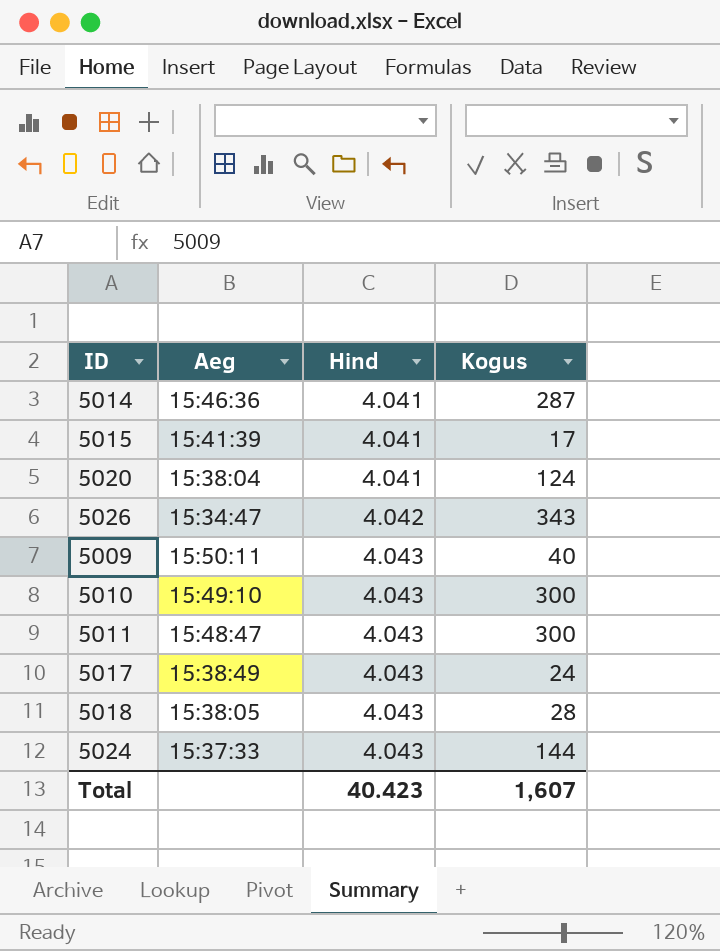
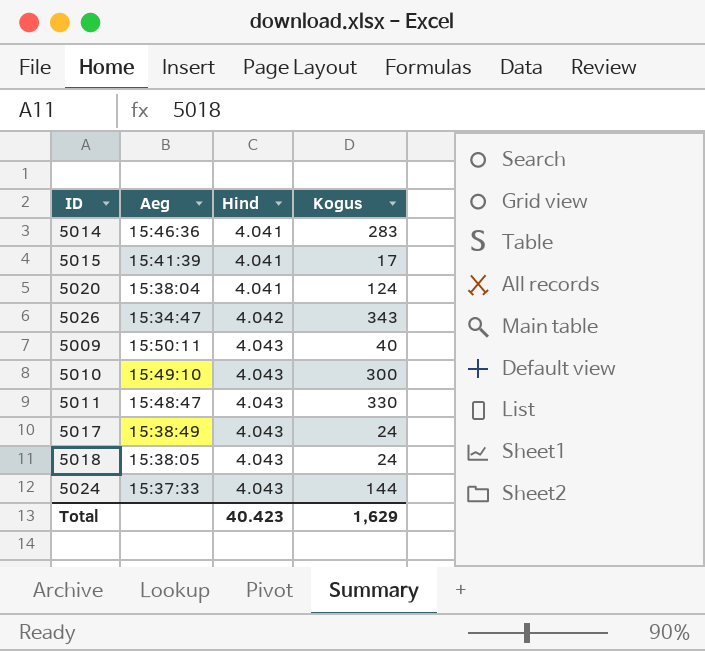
5014 | Kogus: 287 -> 283
5011 | Kogus: 300 -> 330
5018 | Kogus: 28 -> 24
Total | Kogus: 1,607 -> 1,629

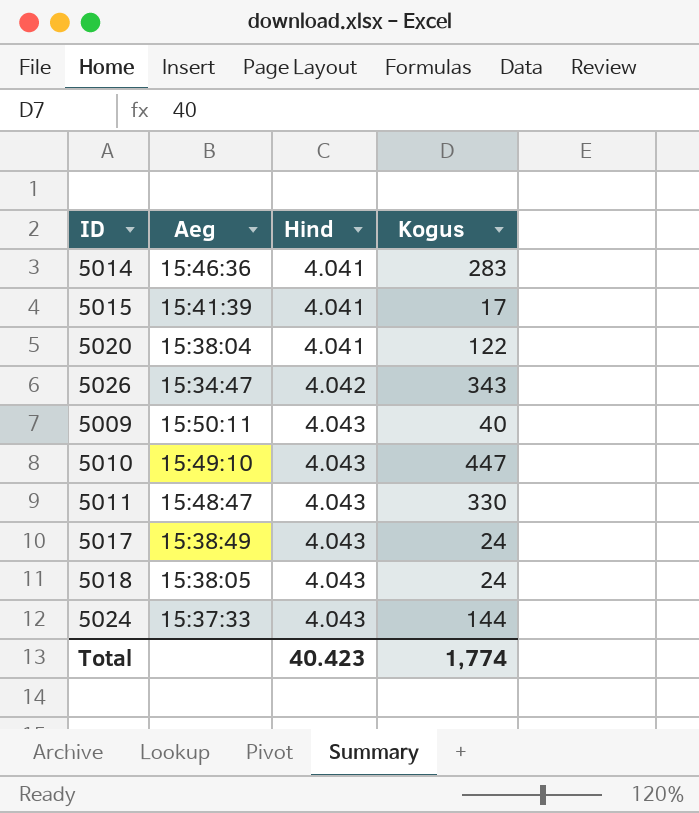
5020 | Kogus: 124 -> 122
5010 | Kogus: 300 -> 447
Total | Kogus: 1,629 -> 1,774

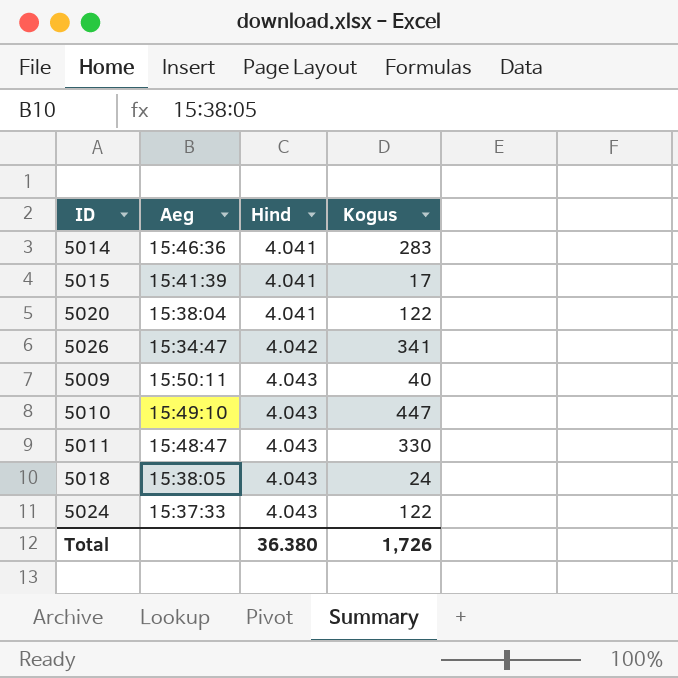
row 5017: 15:38:49 | 4.043 | 24 -> none
5026 | Kogus: 343 -> 341
5024 | Kogus: 144 -> 122
Total | Hind: 40.423 -> 36.380
Total | Kogus: 1,774 -> 1,726

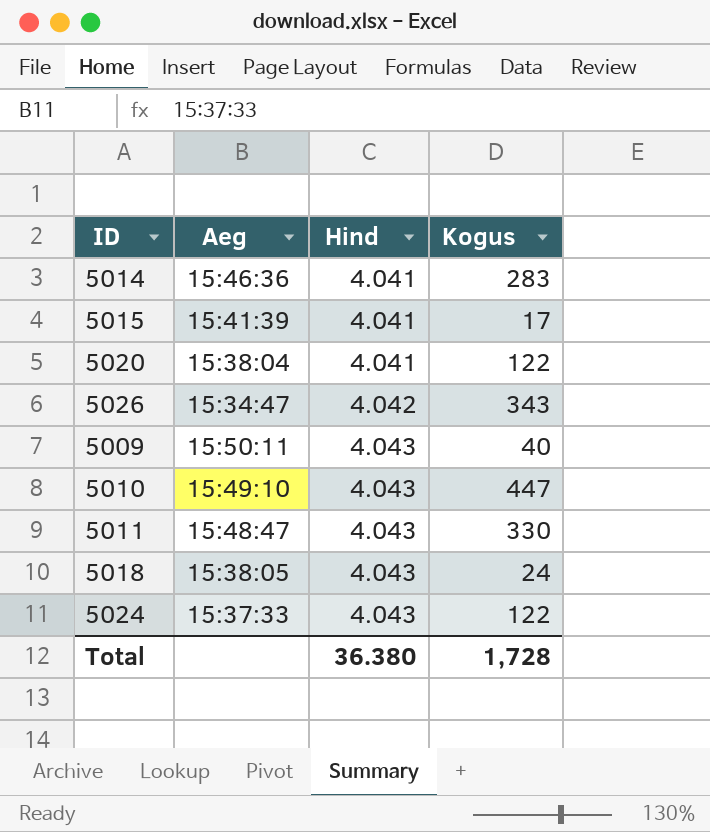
5026 | Kogus: 341 -> 343
Total | Kogus: 1,726 -> 1,728

